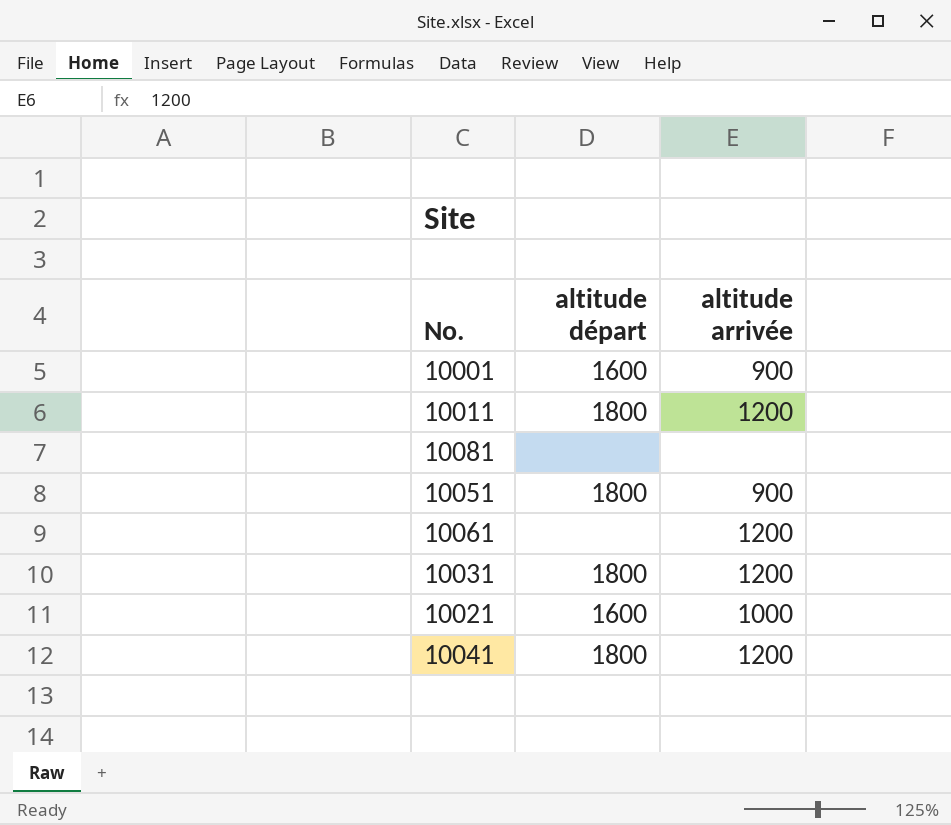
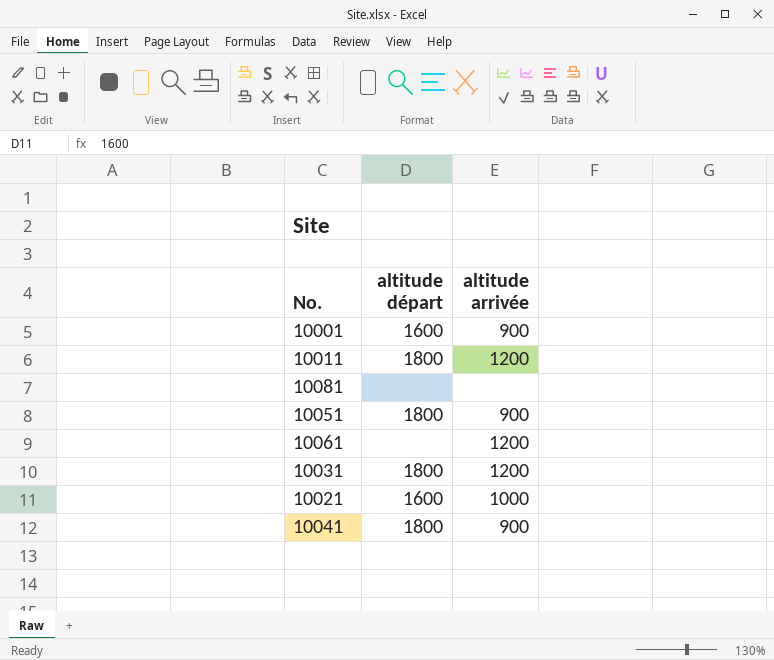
10041 | altitude arrivée: 1200 -> 900

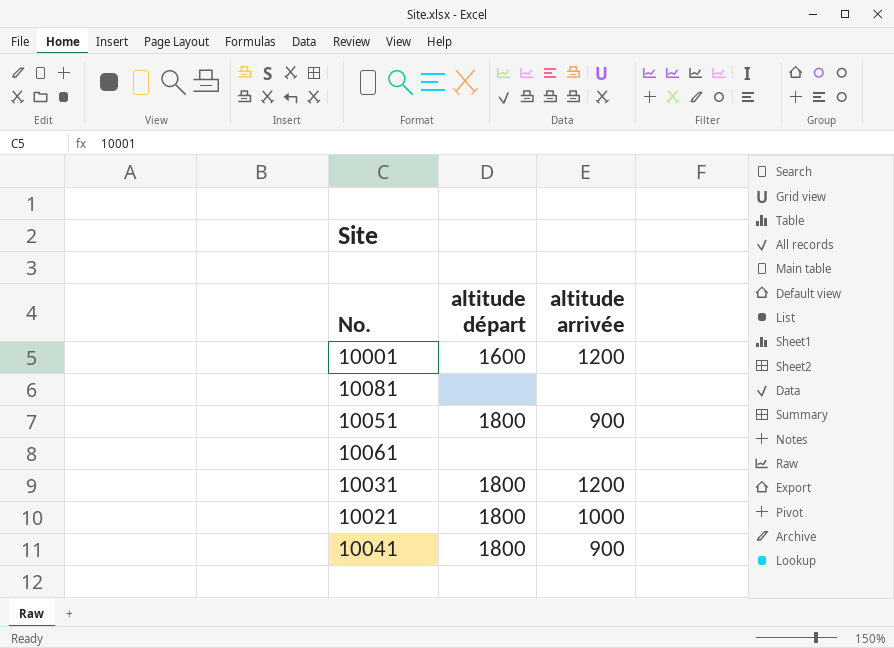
row 10011: 1800 | 1200 -> none
10001 | altitude arrivée: 900 -> 1200
10061 | altitude arrivée: 1200 -> none
10021 | altitude départ: 1600 -> 1800

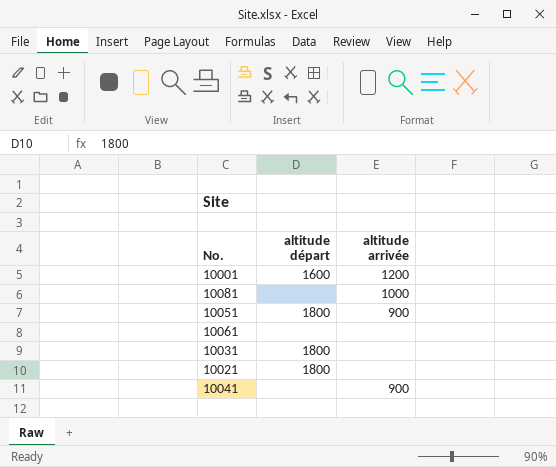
10081 | altitude arrivée: none -> 1000
10031 | altitude arrivée: 1200 -> none
10021 | altitude arrivée: 1000 -> none
10041 | altitude départ: 1800 -> none

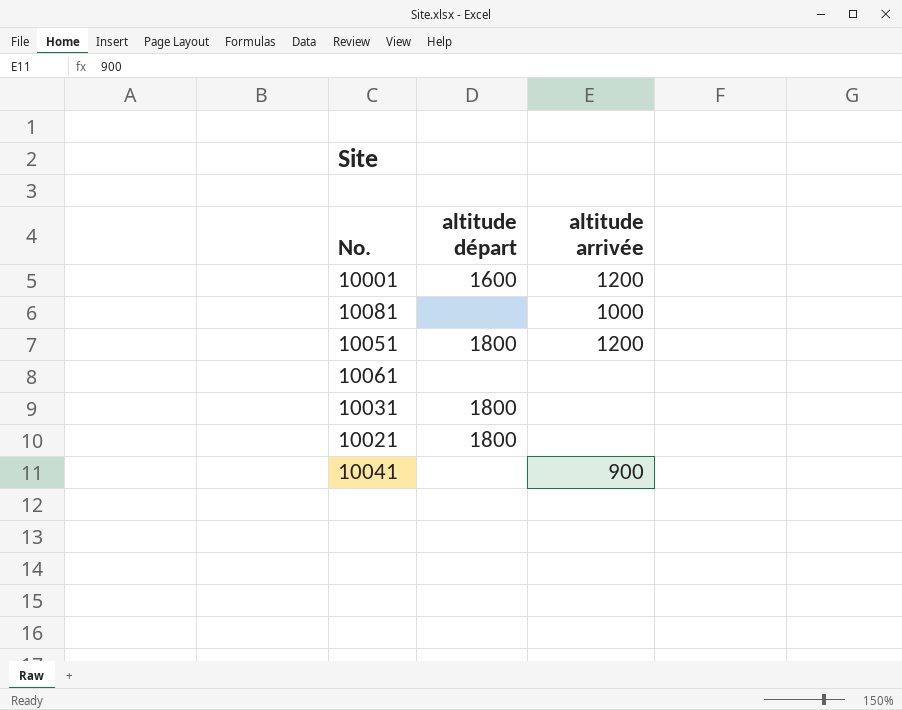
10051 | altitude arrivée: 900 -> 1200

